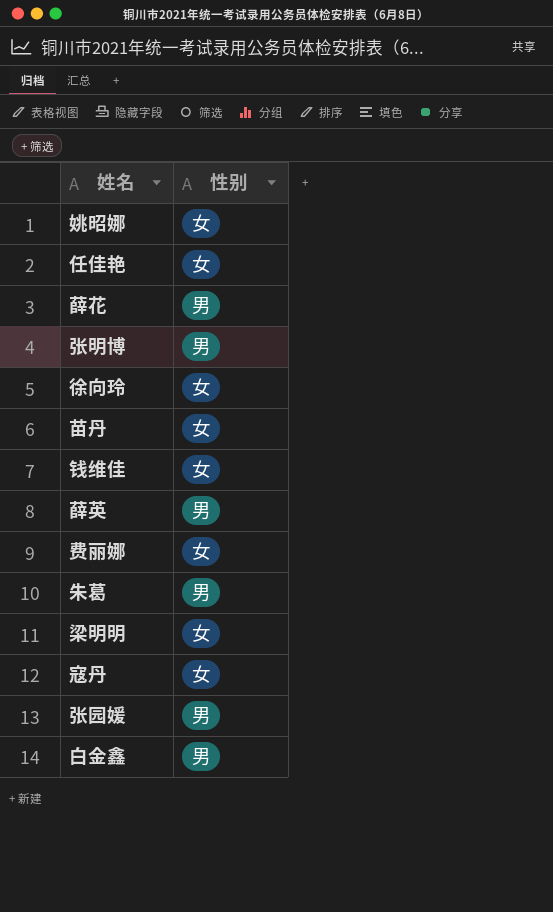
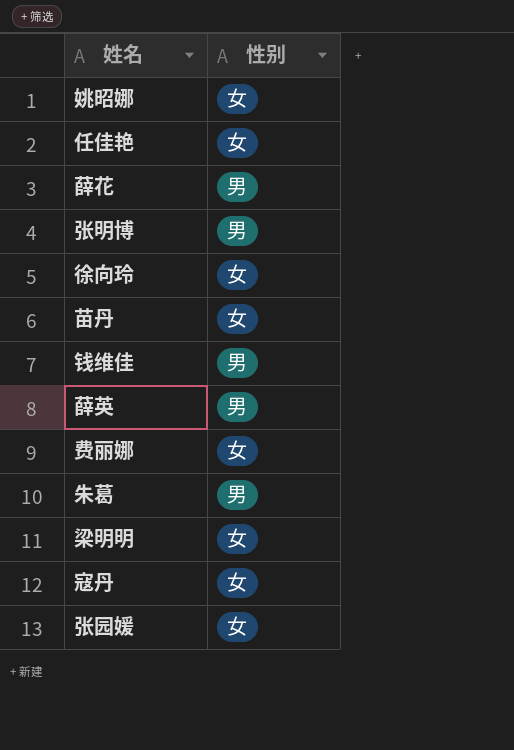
row 白金鑫: 男 -> none
钱维佳 | 性别: 女 -> 男
张园媛 | 性别: 男 -> 女

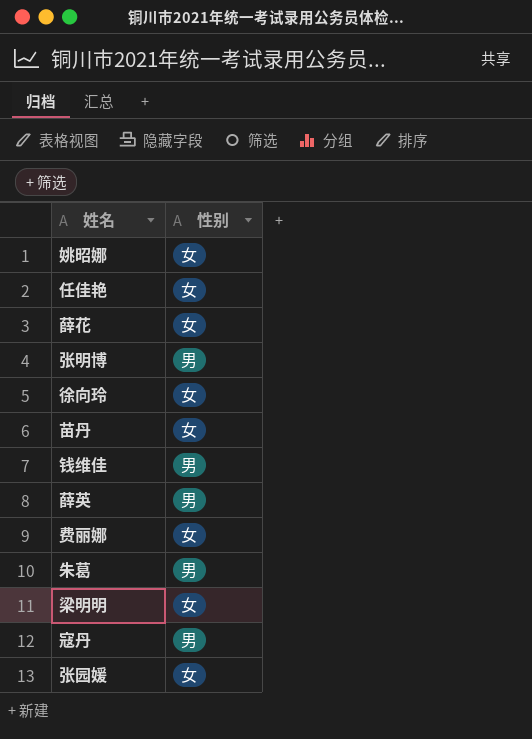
薛花 | 性别: 男 -> 女
寇丹 | 性别: 女 -> 男

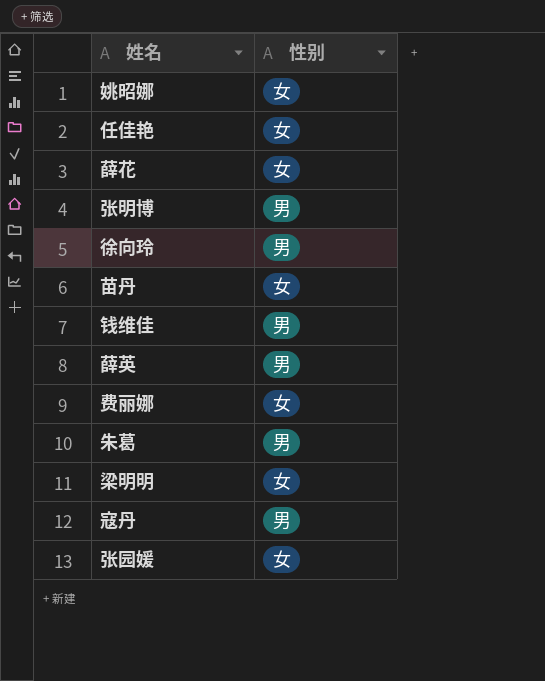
徐向玲 | 性别: 女 -> 男

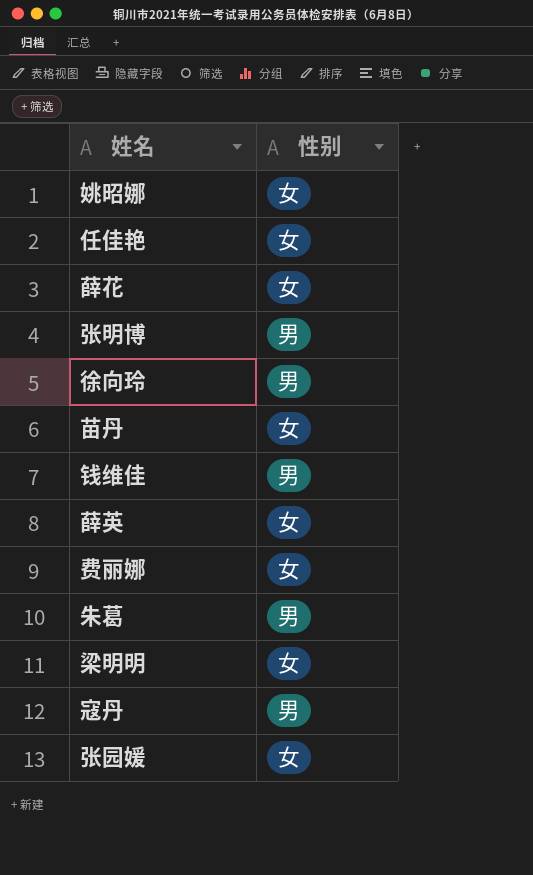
薛英 | 性别: 男 -> 女

